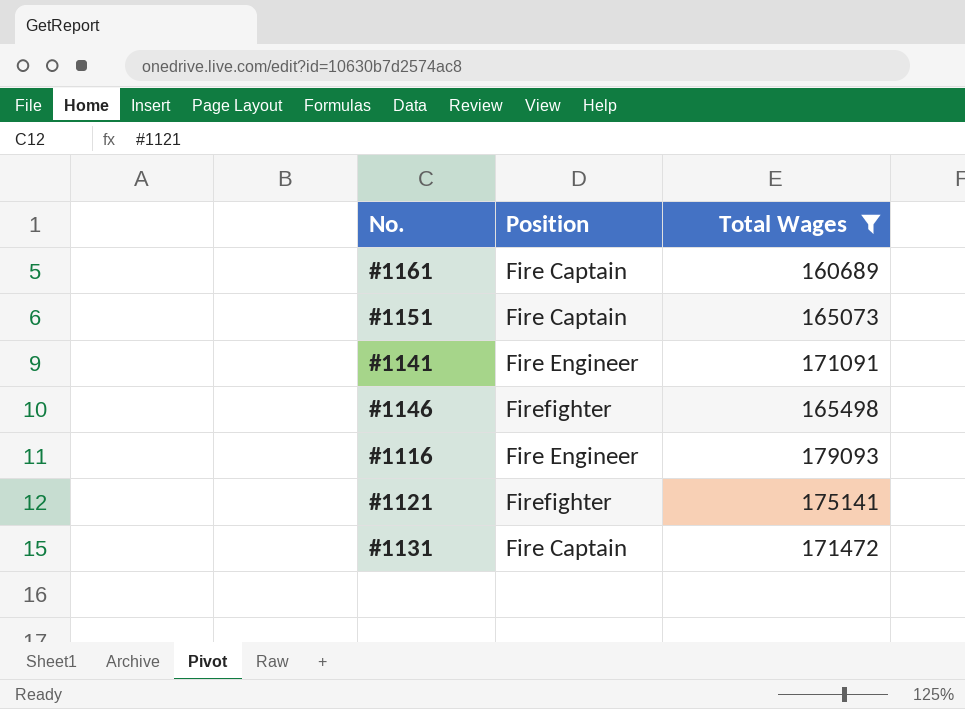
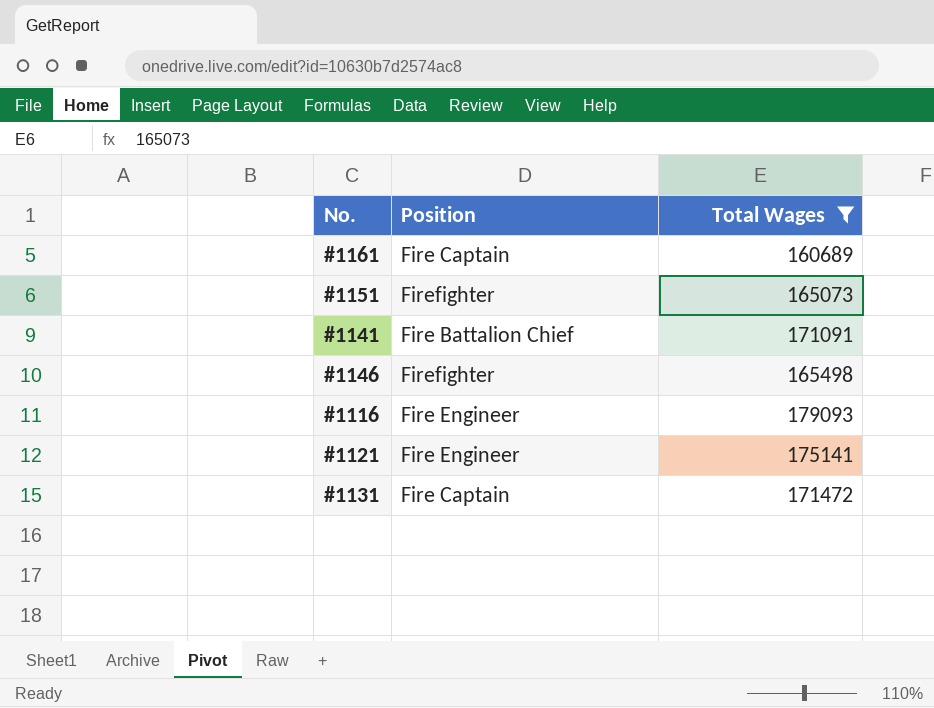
#1151 | Position: Fire Captain -> Firefighter
#1141 | Position: Fire Engineer -> Fire Battalion Chief
#1121 | Position: Firefighter -> Fire Engineer

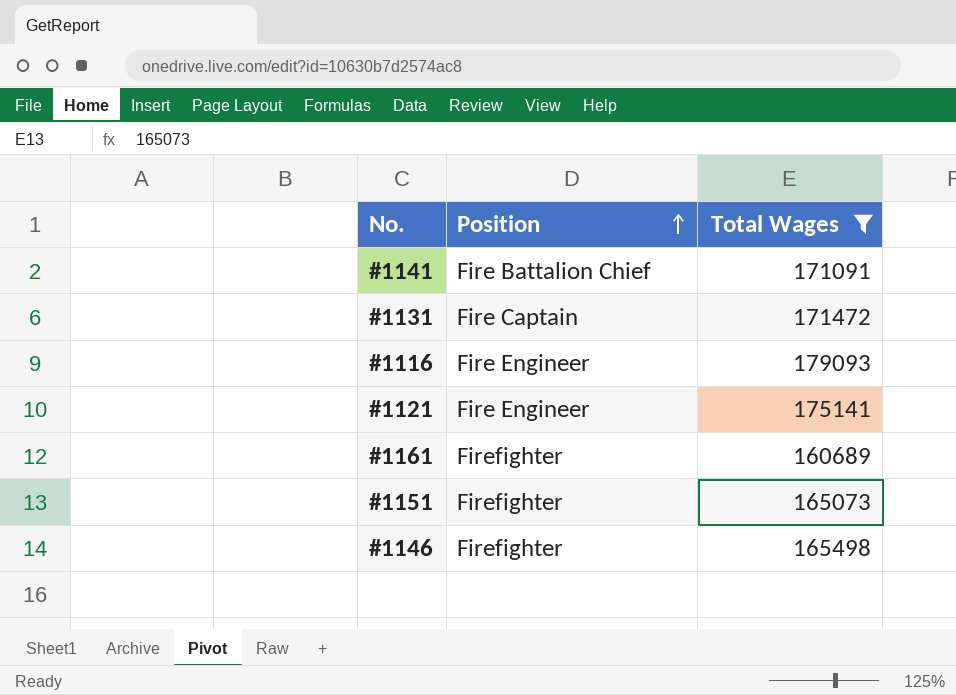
row order: none -> Position ascending
#1161 | Position: Fire Captain -> Firefighter

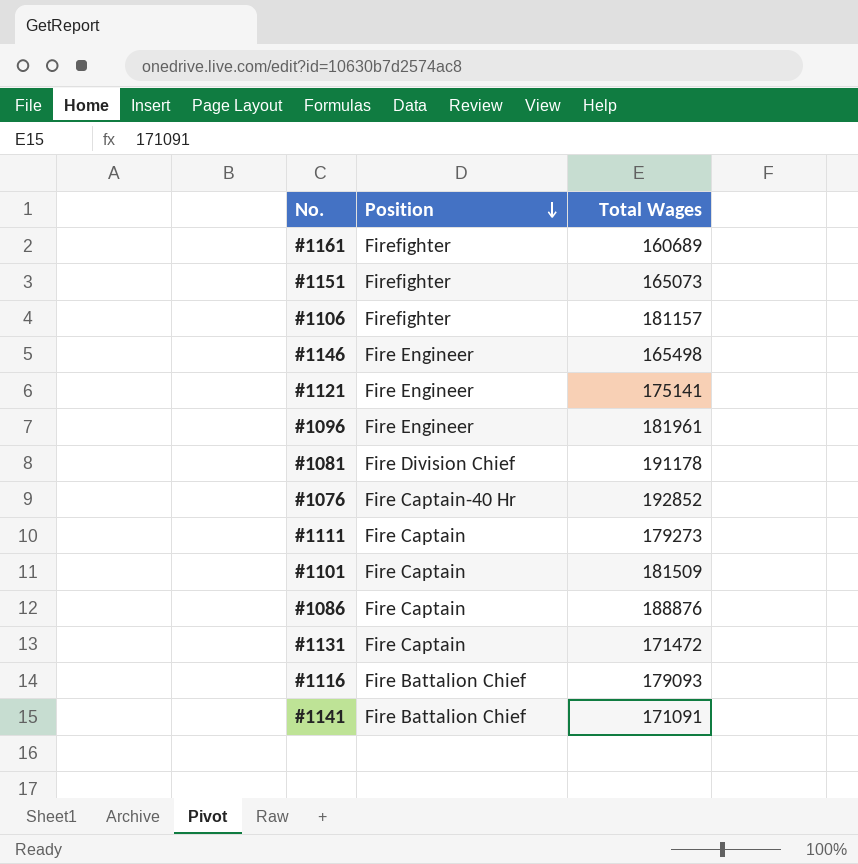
filter: Total Wages <= 179093 -> none
row order: Position ascending -> Position descending
#1146 | Position: Firefighter -> Fire Engineer
#1116 | Position: Fire Engineer -> Fire Battalion Chief

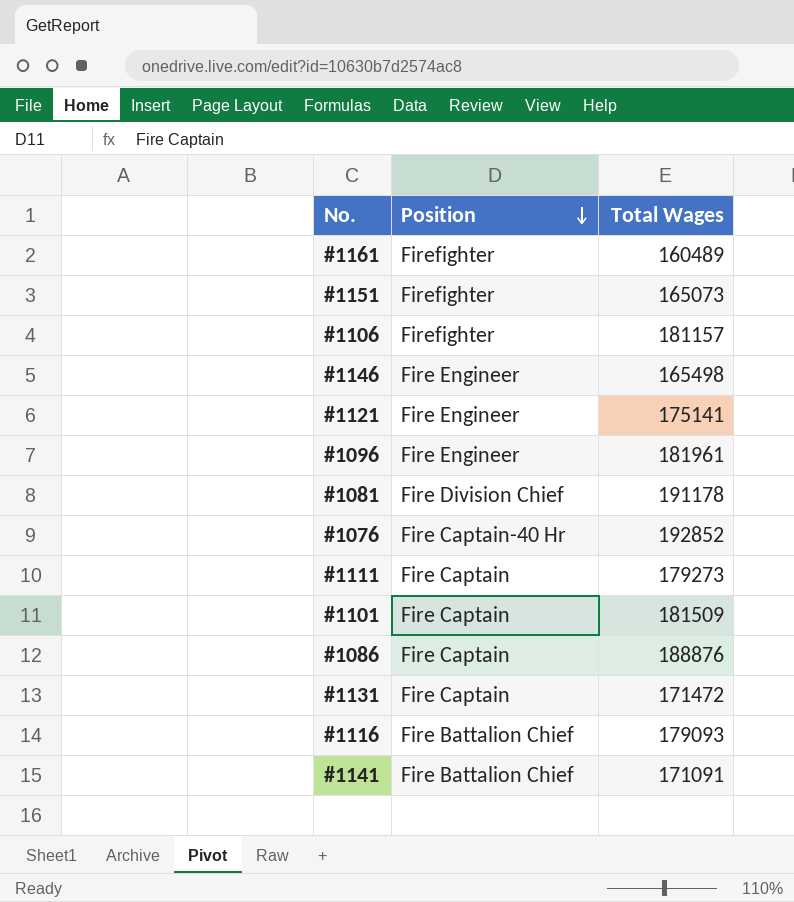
#1161 | Total Wages: 160689 -> 160489

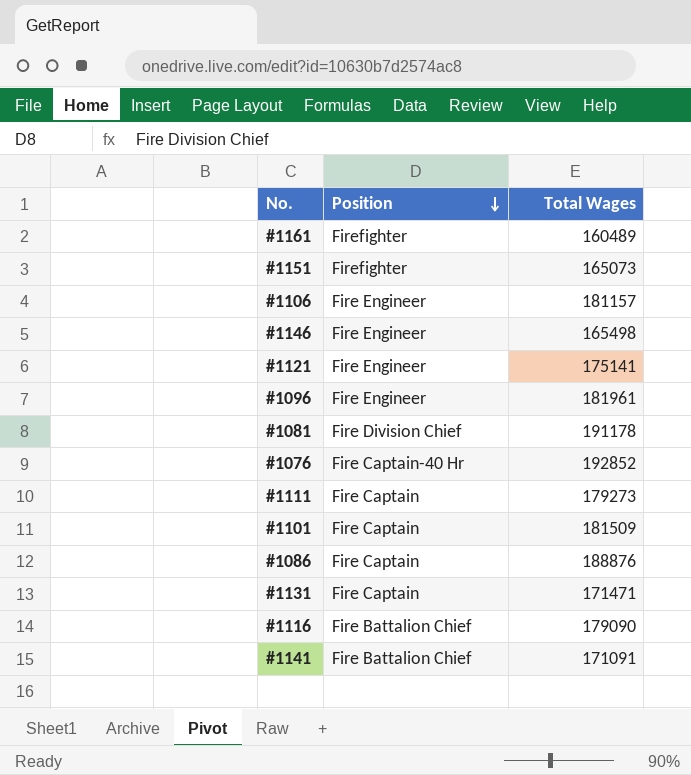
#1106 | Position: Firefighter -> Fire Engineer
#1131 | Total Wages: 171472 -> 171471
#1116 | Total Wages: 179093 -> 179090

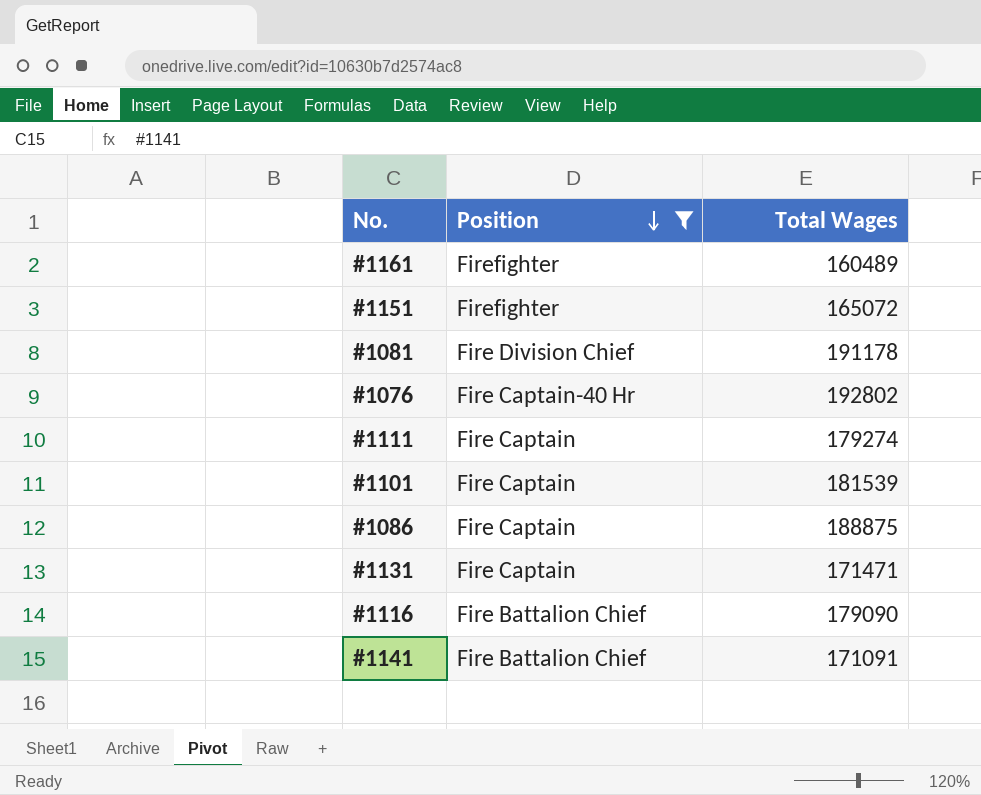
filter: none -> Position != Fire Engineer
#1151 | Total Wages: 165073 -> 165072
#1076 | Total Wages: 192852 -> 192802
#1111 | Total Wages: 179273 -> 179274
#1101 | Total Wages: 181509 -> 181539
#1086 | Total Wages: 188876 -> 188875

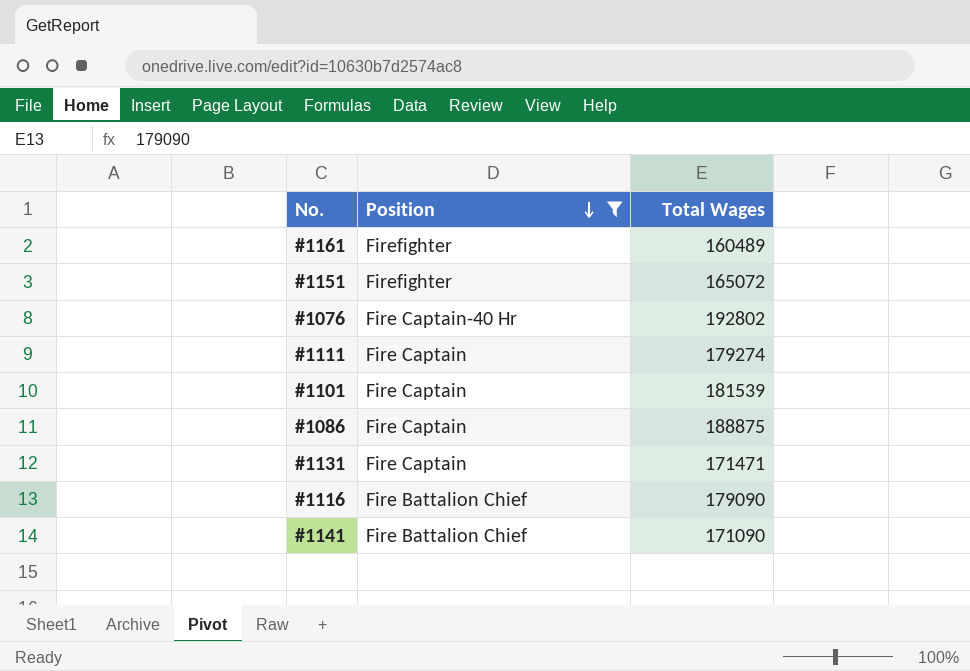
row #1081: Fire Division Chief | 191178 -> none
#1141 | Total Wages: 171091 -> 171090

